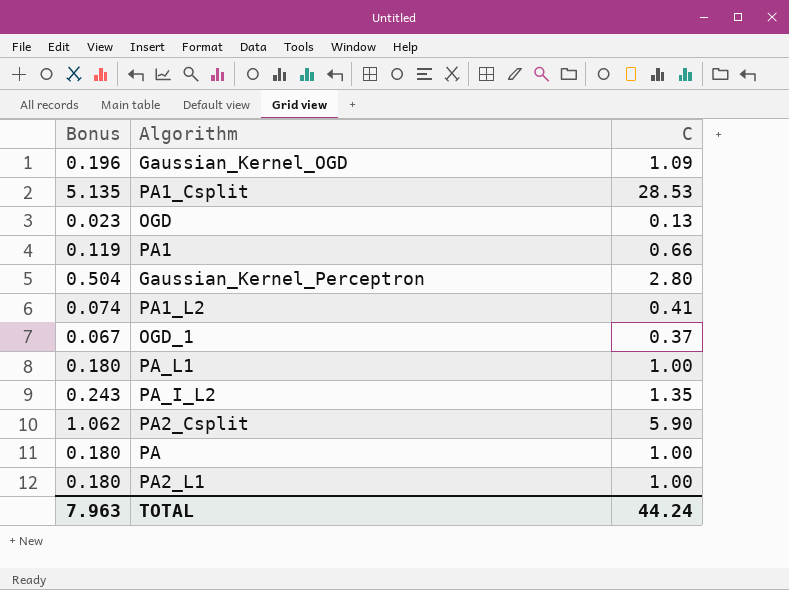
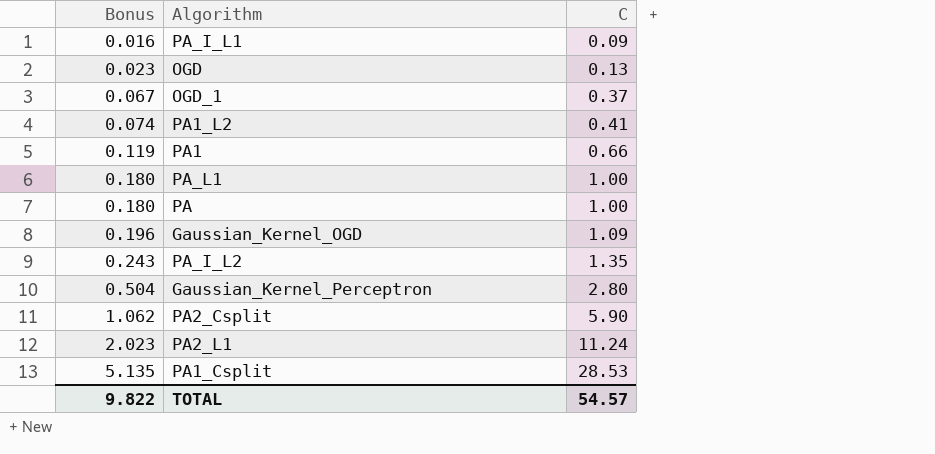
row order: none -> Bonus ascending
row PA_I_L1: none -> 0.016 | 0.09
PA2_L1 | Bonus: 0.180 -> 2.023
PA2_L1 | C: 1.00 -> 11.24
TOTAL | Bonus: 7.963 -> 9.822
TOTAL | C: 44.24 -> 54.57

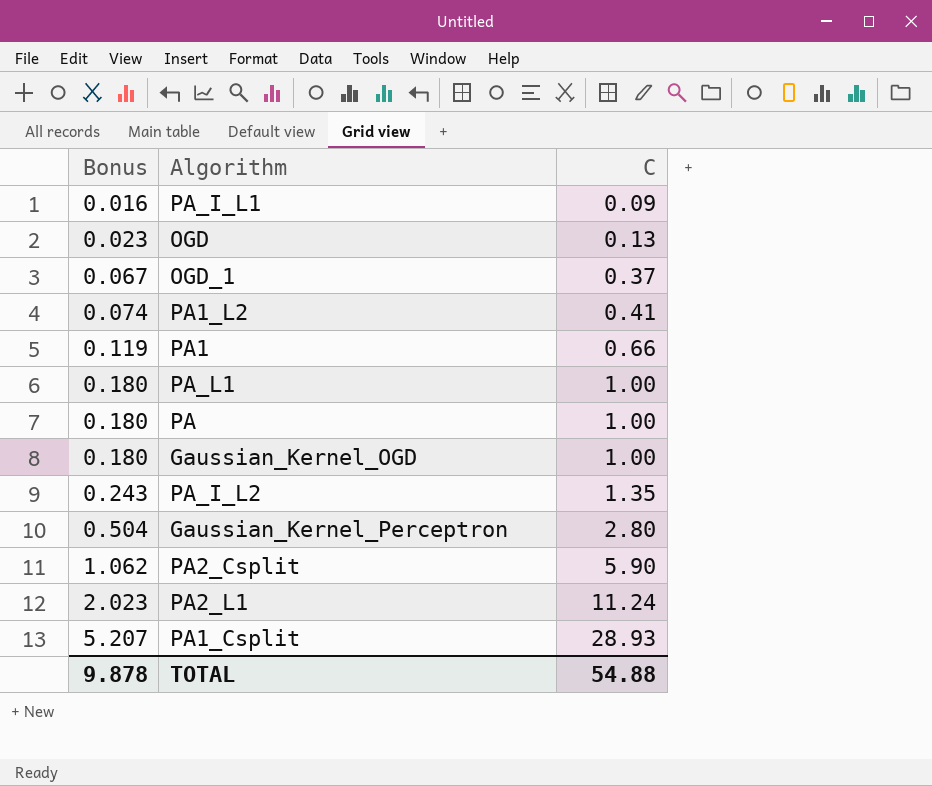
Gaussian_Kernel_OGD | Bonus: 0.196 -> 0.180
Gaussian_Kernel_OGD | C: 1.09 -> 1.00
PA1_Csplit | Bonus: 5.135 -> 5.207
PA1_Csplit | C: 28.53 -> 28.93
TOTAL | Bonus: 9.822 -> 9.878
TOTAL | C: 54.57 -> 54.88

